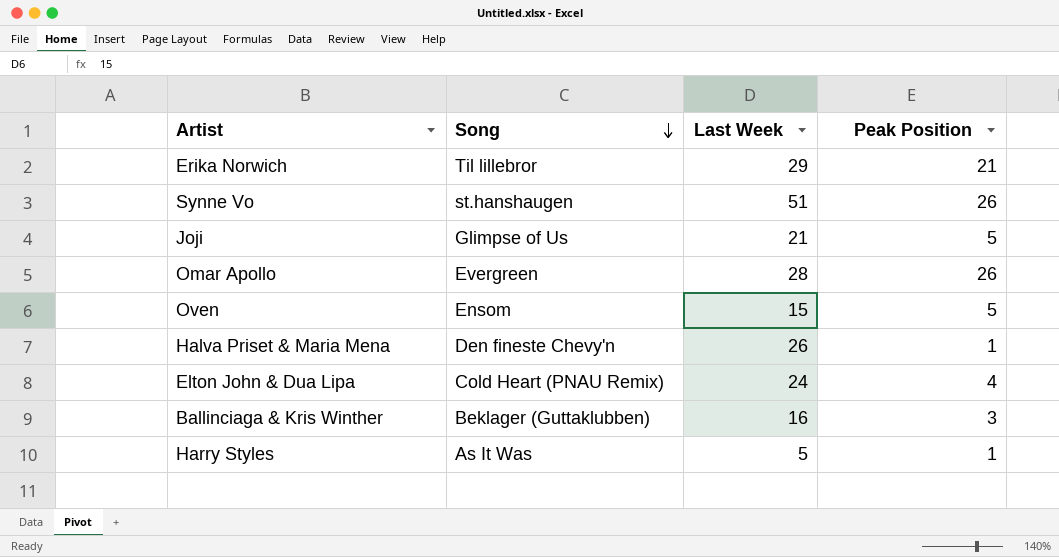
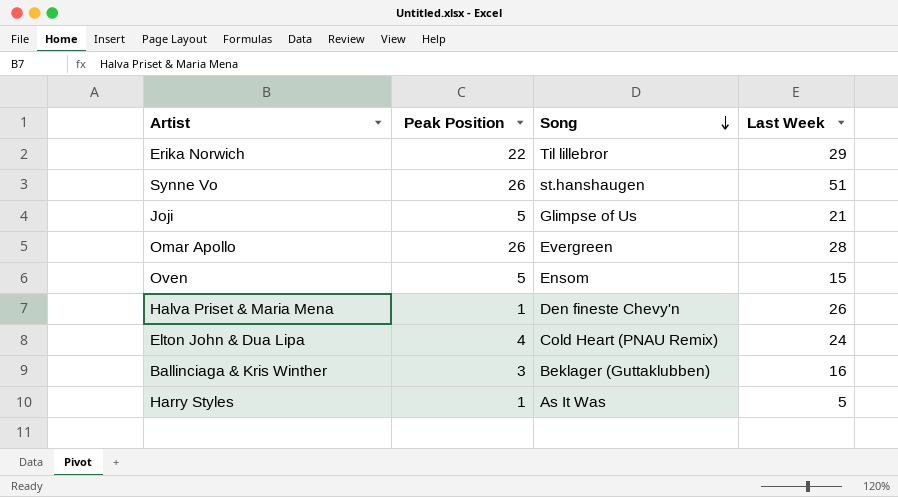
column Peak Position | position: 4 -> 2
Erika Norwich | Peak Position: 21 -> 22

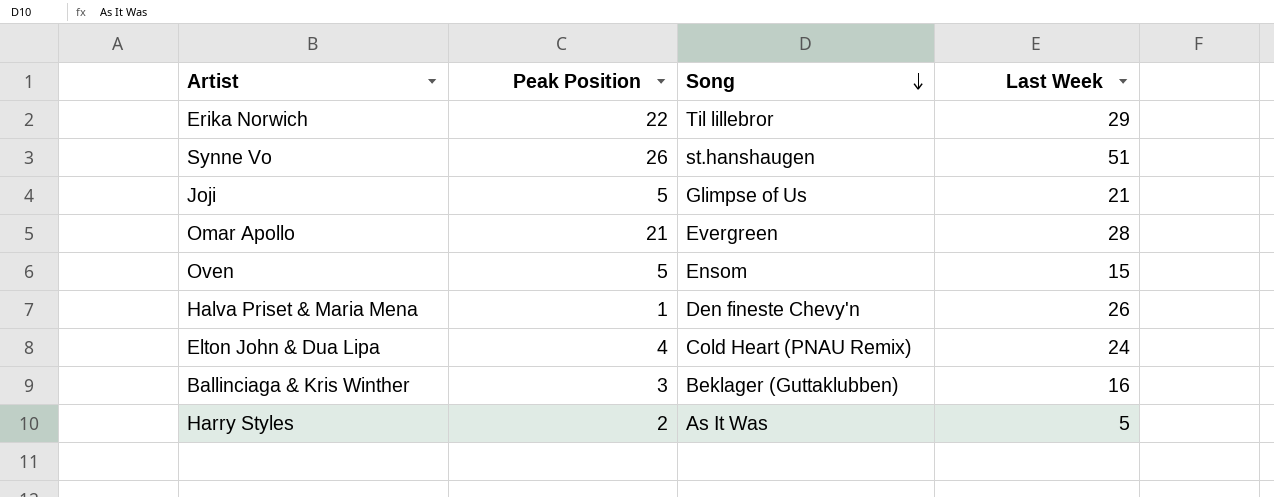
Omar Apollo | Peak Position: 26 -> 21
Harry Styles | Peak Position: 1 -> 2

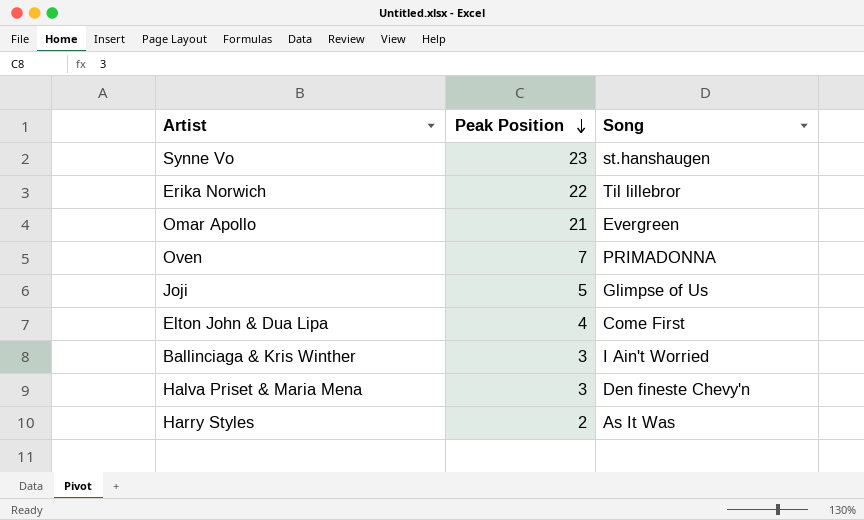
row order: Song descending -> Peak Position descending
column Last Week | position: 4 -> none
Synne Vo | Peak Position: 26 -> 23
Oven | Peak Position: 5 -> 7
Oven | Song: Ensom -> PRIMADONNA
Elton John & Dua Lipa | Song: Cold Heart (PNAU Remix) -> Come First
Ballinciaga & Kris Winther | Song: Beklager (Guttaklubben) -> I Ain't Worried
Halva Priset & Maria Mena | Peak Position: 1 -> 3

